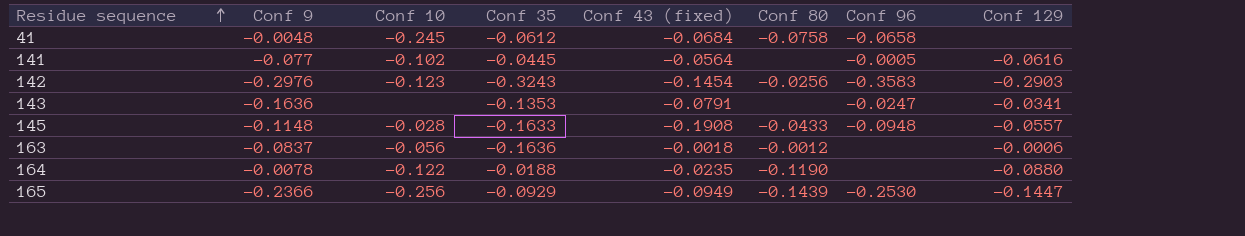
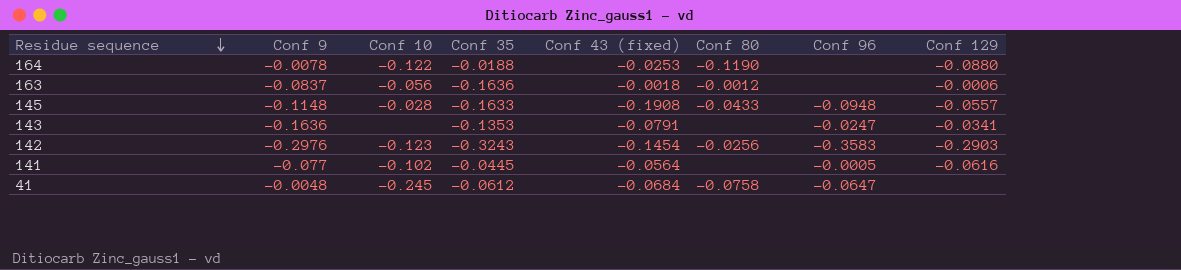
row order: Residue sequence ascending -> Residue sequence descending
row 165: -0.2366 | -0.256 | -0.0929 | -0.0949 | -0.1439 | -0.2530 | -0.1447 -> none
164 | Conf 43 (fixed): -0.0235 -> -0.0253
41 | Conf 96: -0.0658 -> -0.0647

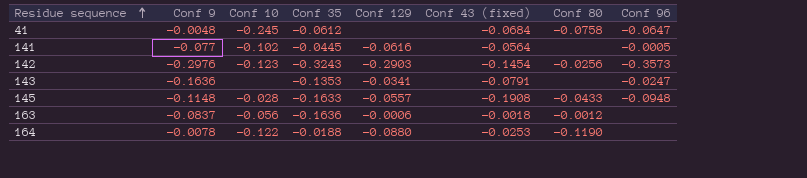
row order: Residue sequence descending -> Residue sequence ascending
column Conf 129 | position: 8 -> 5
142 | Conf 96: -0.3583 -> -0.3573

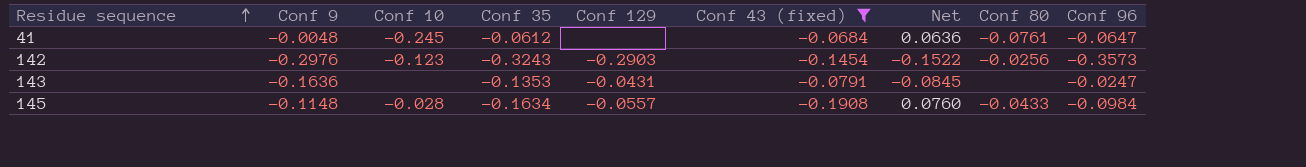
filter: none -> Conf 43 (fixed) <= -0.0684
column Net | formula: none -> [Conf 9] - [Conf 43 (fixed)]
41 | Conf 80: -0.0758 -> -0.0761
143 | Conf 129: -0.0341 -> -0.0431
145 | Conf 35: -0.1633 -> -0.1634
145 | Conf 96: -0.0948 -> -0.0984

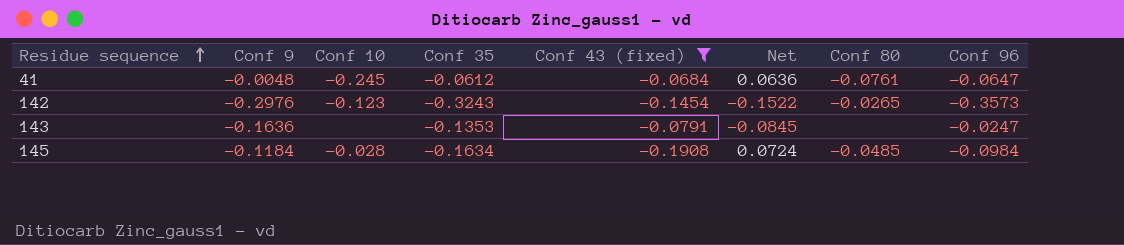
column Conf 129 | position: 5 -> none
142 | Conf 80: -0.0256 -> -0.0265
145 | Conf 9: -0.1148 -> -0.1184
145 | Net: 0.0760 -> 0.0724
145 | Conf 80: -0.0433 -> -0.0485

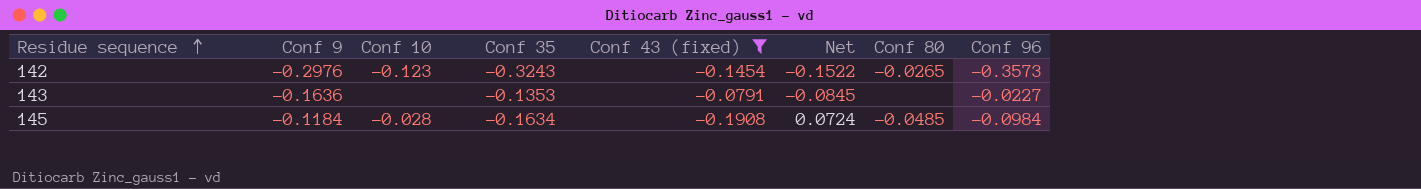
row 41: -0.0048 | -0.245 | -0.0612 | -0.0684 | 0.0636 | -0.0761 | -0.0647 -> none
143 | Conf 96: -0.0247 -> -0.0227

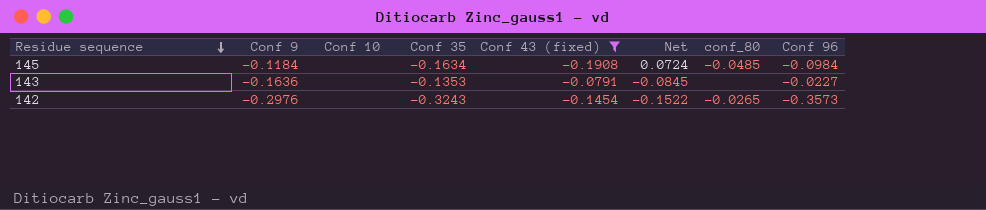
row order: Residue sequence ascending -> Residue sequence descending
column name: Conf 80 -> conf_80
145 | Conf 10: -0.028 -> none
142 | Conf 10: -0.123 -> none

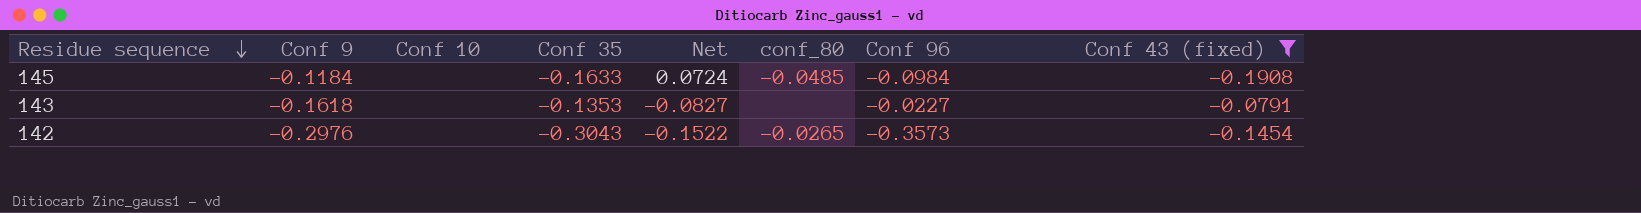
column Conf 43 (fixed) | position: 5 -> 8
145 | Conf 35: -0.1634 -> -0.1633
143 | Conf 9: -0.1636 -> -0.1618
143 | Net: -0.0845 -> -0.0827
142 | Conf 35: -0.3243 -> -0.3043

